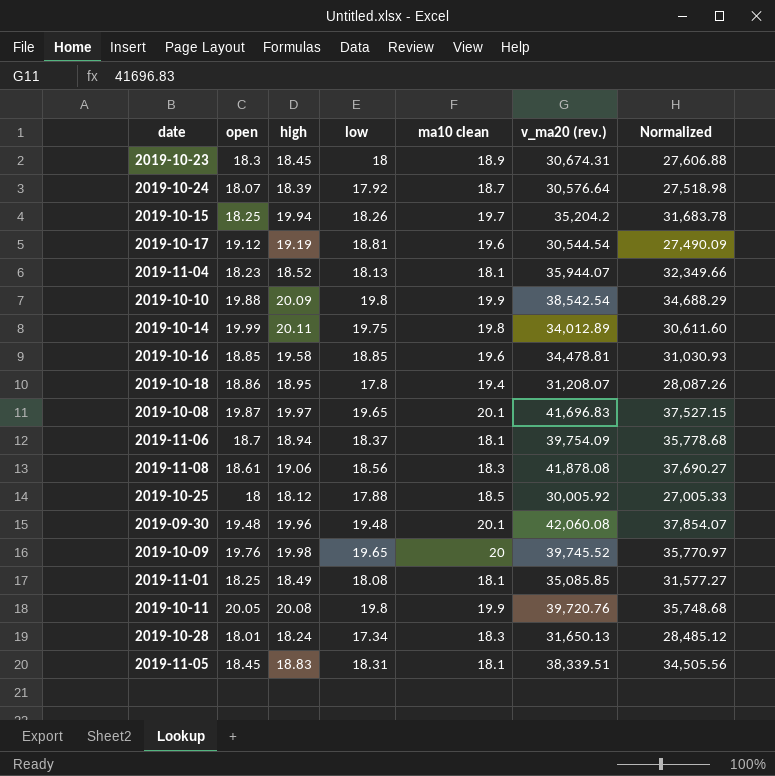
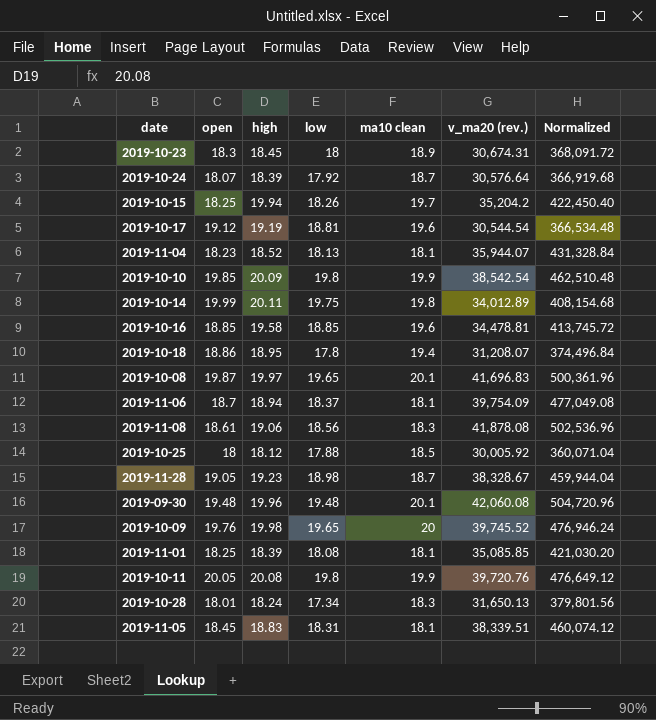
column Normalized | formula: [v_ma20 (rev.)] * 0.9 -> [v_ma20 (rev.)] * 12
2019-10-10 | open: 19.88 -> 19.85
row 2019-11-28: none -> 19.05 | 19.23 | 18.98 | 18.7 | 38,328.67 | 459,944.04
2019-11-01 | high: 18.49 -> 18.39

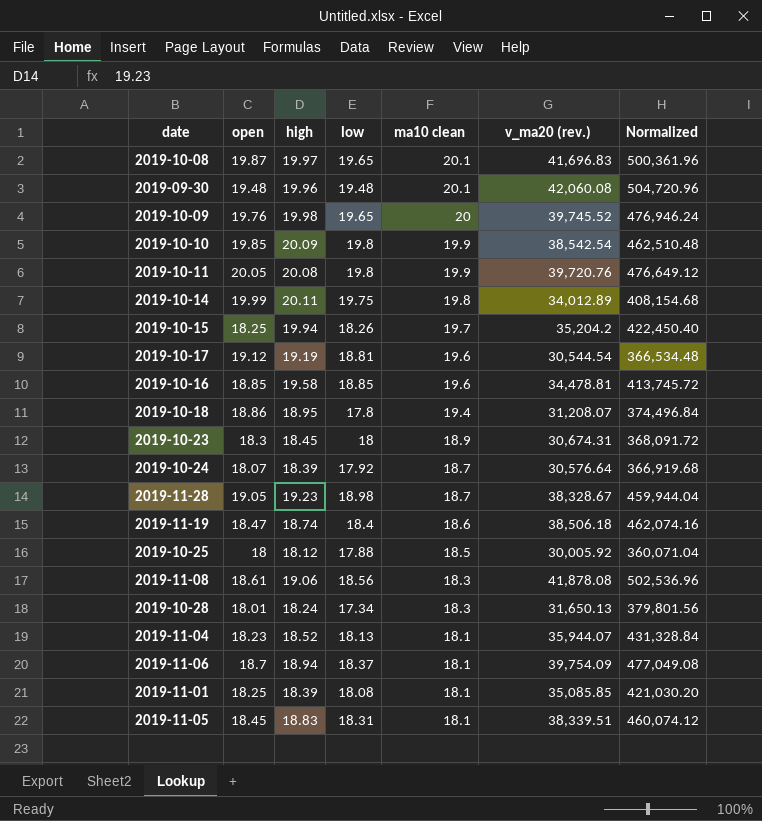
row order: none -> ma10 clean descending
row 2019-11-19: none -> 18.47 | 18.74 | 18.4 | 18.6 | 38,506.18 | 462,074.16

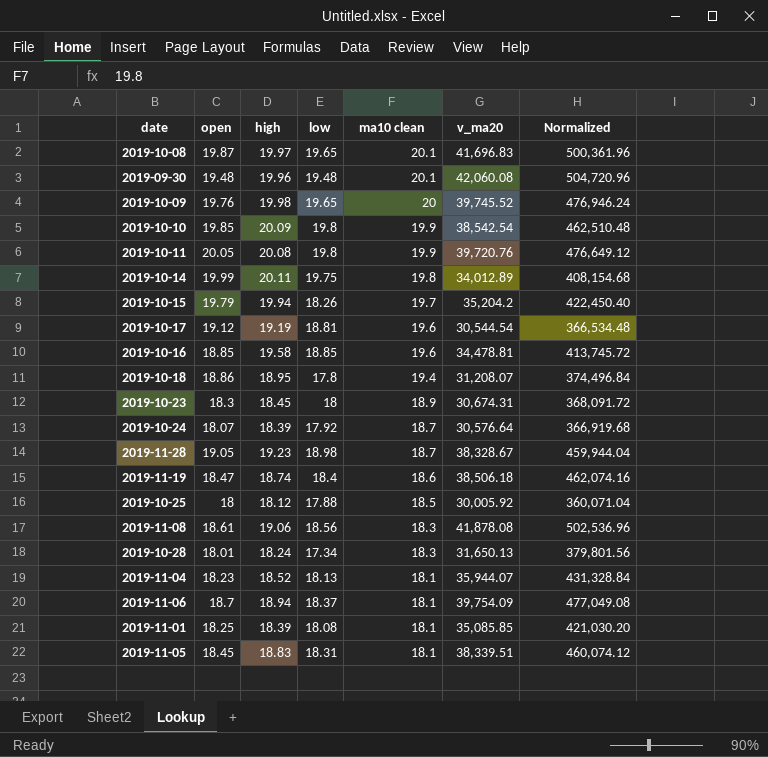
column name: v_ma20 (rev.) -> v_ma20
2019-10-15 | open: 18.25 -> 19.79

